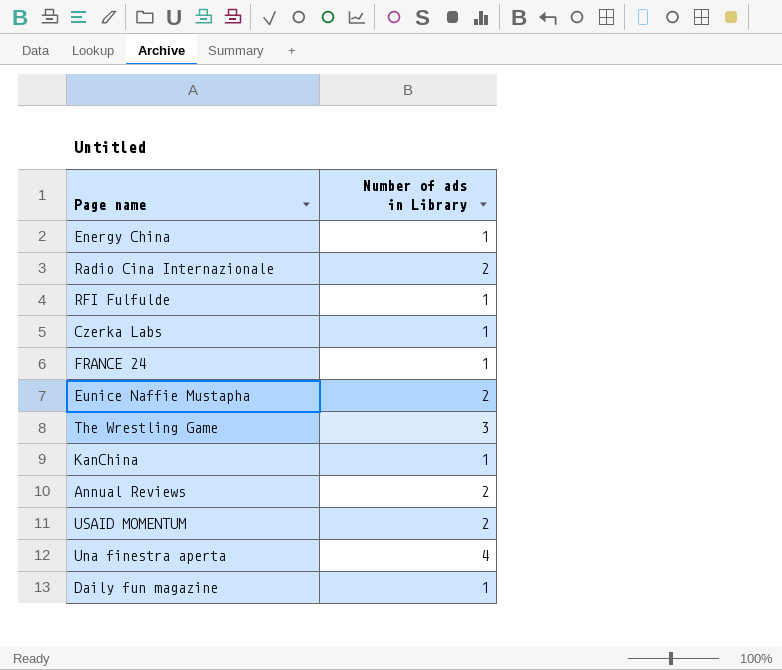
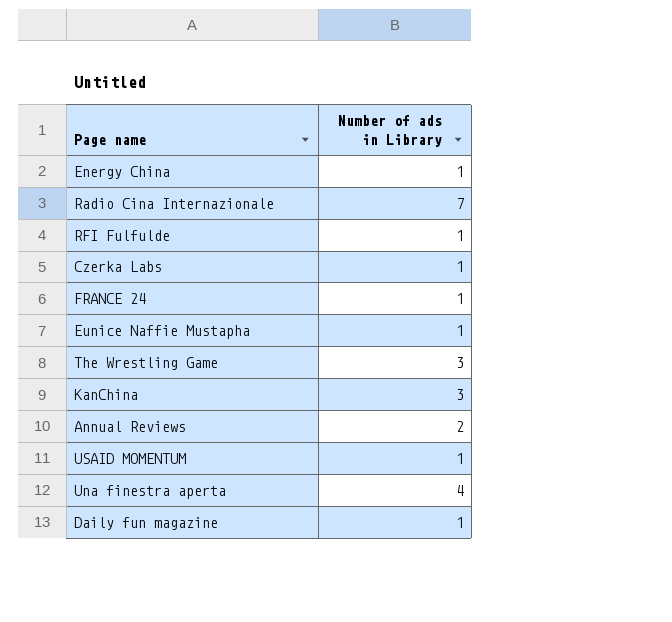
Radio Cina Internazionale | Number of ads in Library: 2 -> 7
Eunice Naffie Mustapha | Number of ads in Library: 2 -> 1
KanChina | Number of ads in Library: 1 -> 3
USAID MOMENTUM | Number of ads in Library: 2 -> 1

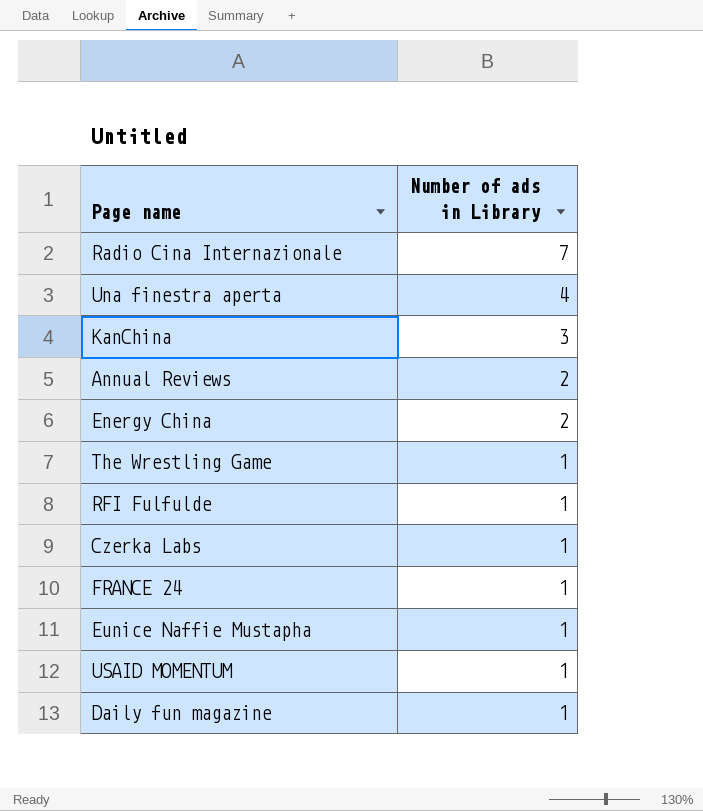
row order: none -> Number of ads in Library descending
Energy China | Number of ads in Library: 1 -> 2
The Wrestling Game | Number of ads in Library: 3 -> 1

